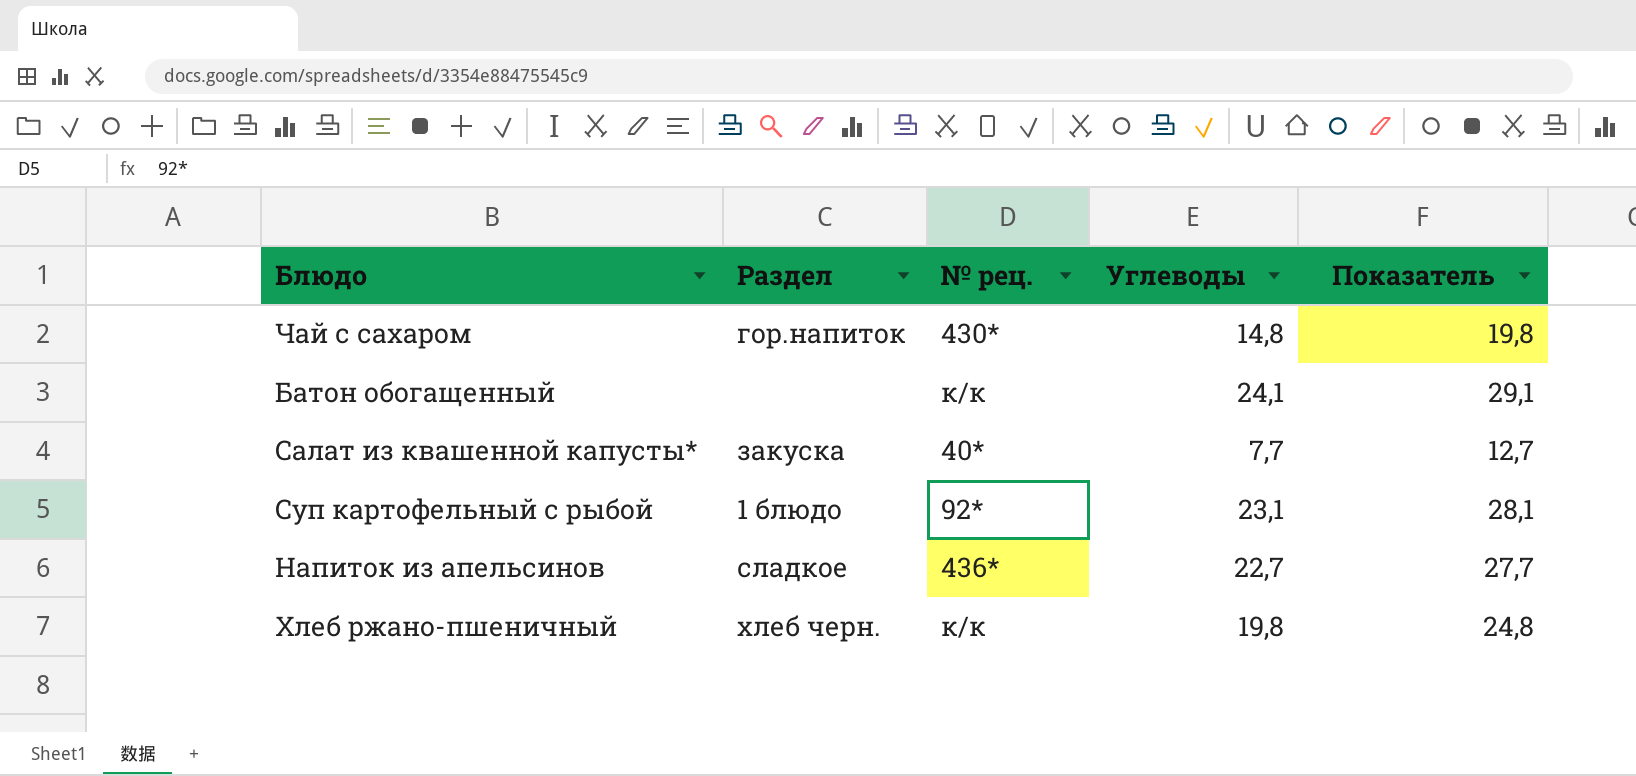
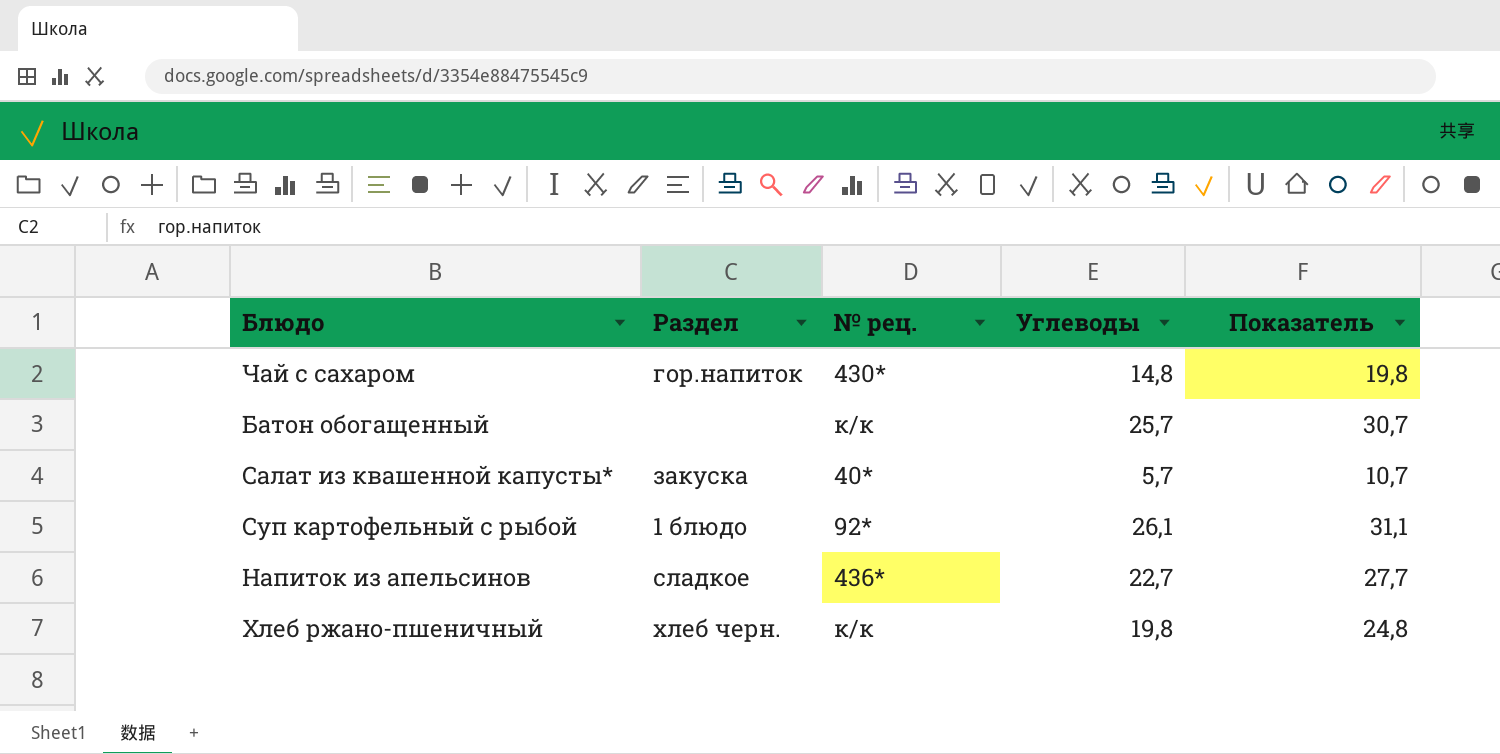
Батон обогащенный | Углеводы: 24,1 -> 25,7
Батон обогащенный | Показатель: 29,1 -> 30,7
Салат из квашенной капусты* | Углеводы: 7,7 -> 5,7
Салат из квашенной капусты* | Показатель: 12,7 -> 10,7
Суп картофельный с рыбой | Углеводы: 23,1 -> 26,1
Суп картофельный с рыбой | Показатель: 28,1 -> 31,1

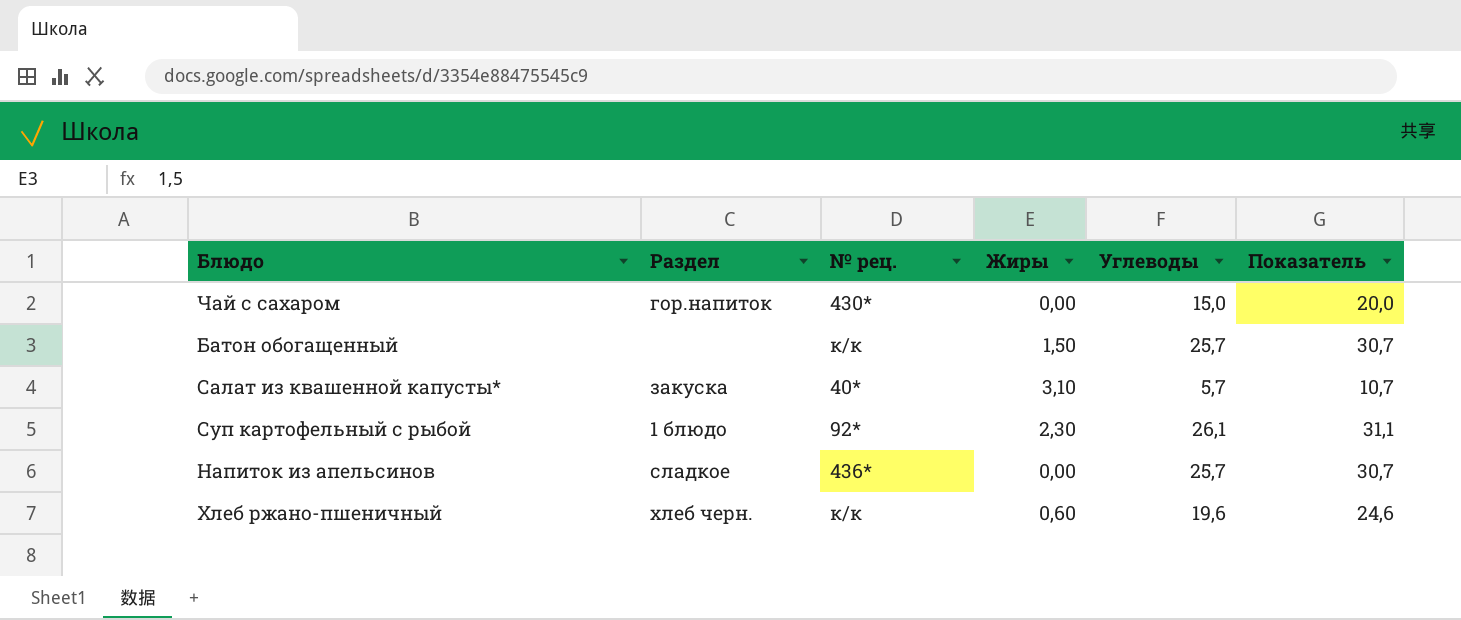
column Жиры | position: none -> 4
Чай с сахаром | Углеводы: 14,8 -> 15,0
Чай с сахаром | Показатель: 19,8 -> 20,0
Напиток из апельсинов | Углеводы: 22,7 -> 25,7
Напиток из апельсинов | Показатель: 27,7 -> 30,7
Хлеб ржано-пшеничный | Углеводы: 19,8 -> 19,6
Хлеб ржано-пшеничный | Показатель: 24,8 -> 24,6

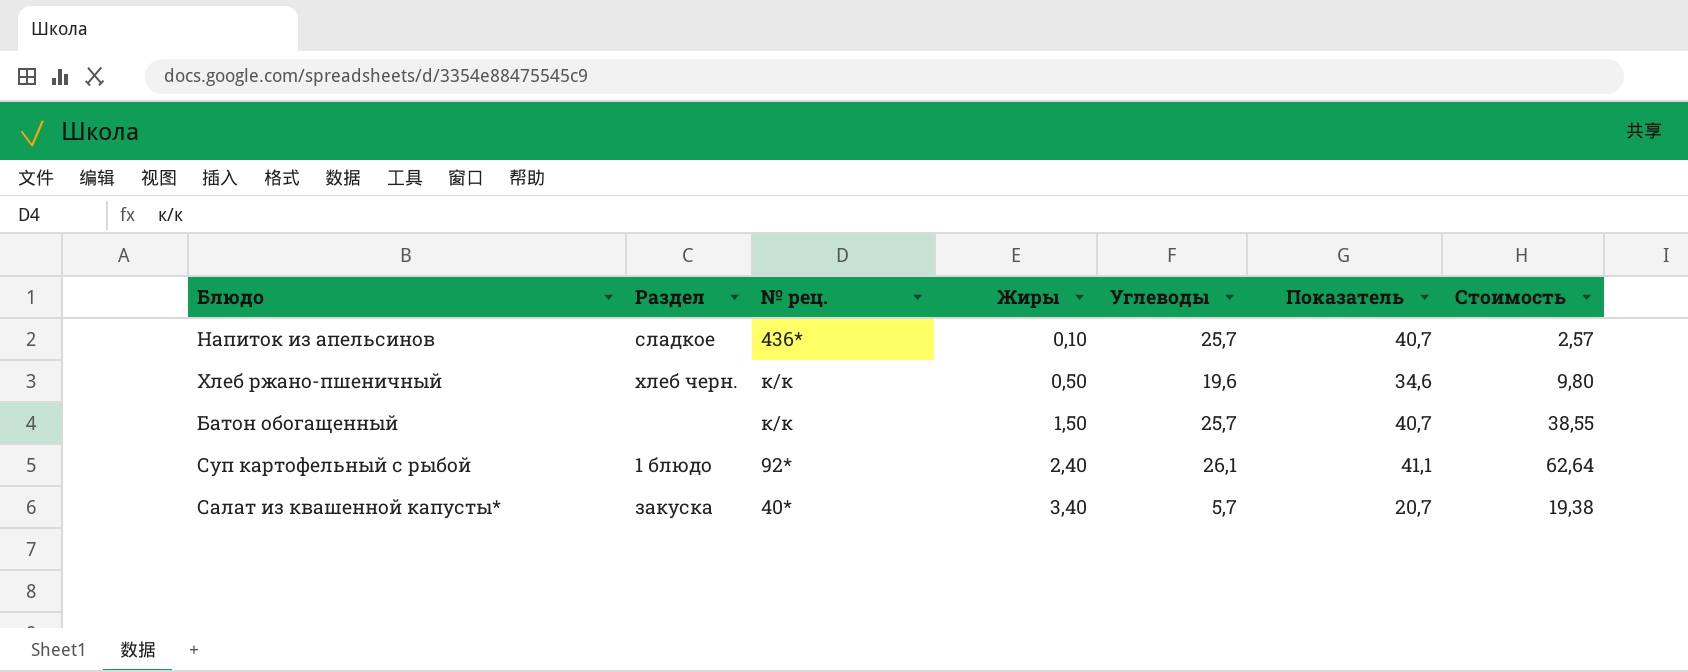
row order: none -> Жиры ascending
column Показатель | formula: [Углеводы] + 5 -> [Углеводы] + 15
column Стоимость | formula: none -> [Жиры] * [Углеводы]
row Чай с сахаром: гор.напиток | 430* | 0,00 | 15,0 | 20,0 -> none
Напиток из апельсинов | Жиры: 0,00 -> 0,10
Хлеб ржано-пшеничный | Жиры: 0,60 -> 0,50
Суп картофельный с рыбой | Жиры: 2,30 -> 2,40
Салат из квашенной капусты* | Жиры: 3,10 -> 3,40

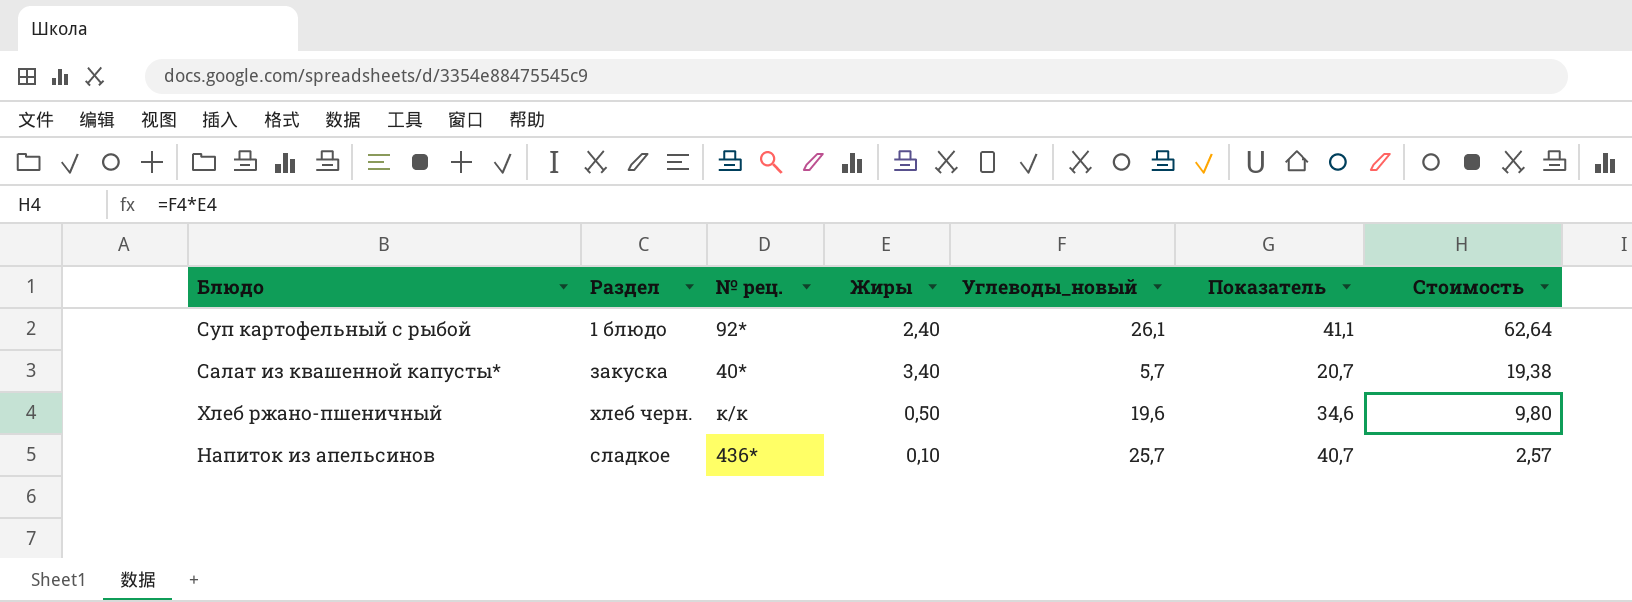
row order: Жиры ascending -> Стоимость descending
column name: Углеводы -> Углеводы_новый
row Батон обогащенный: none | к/к | 1,50 | 25,7 | 40,7 | 38,55 -> none

